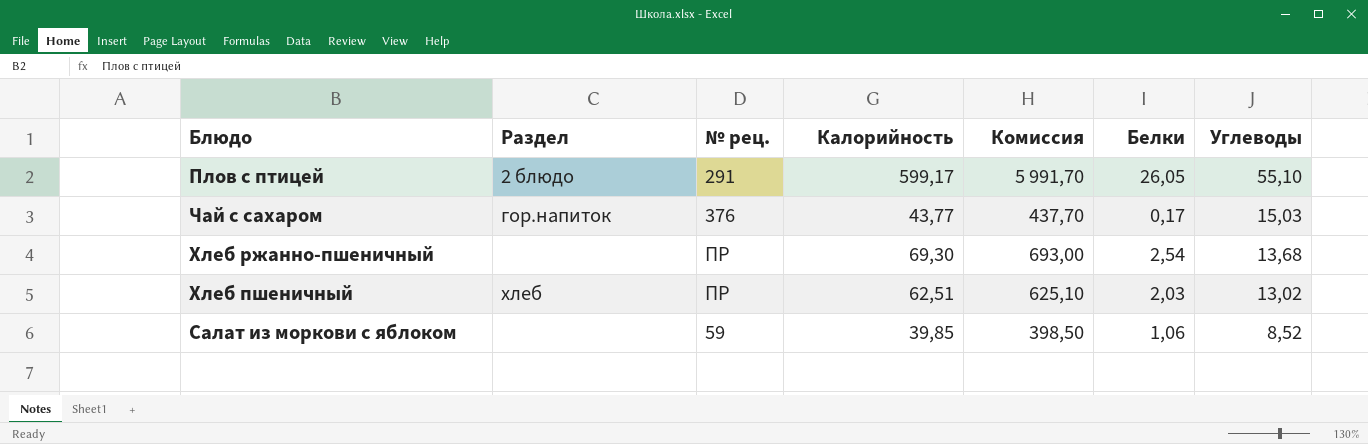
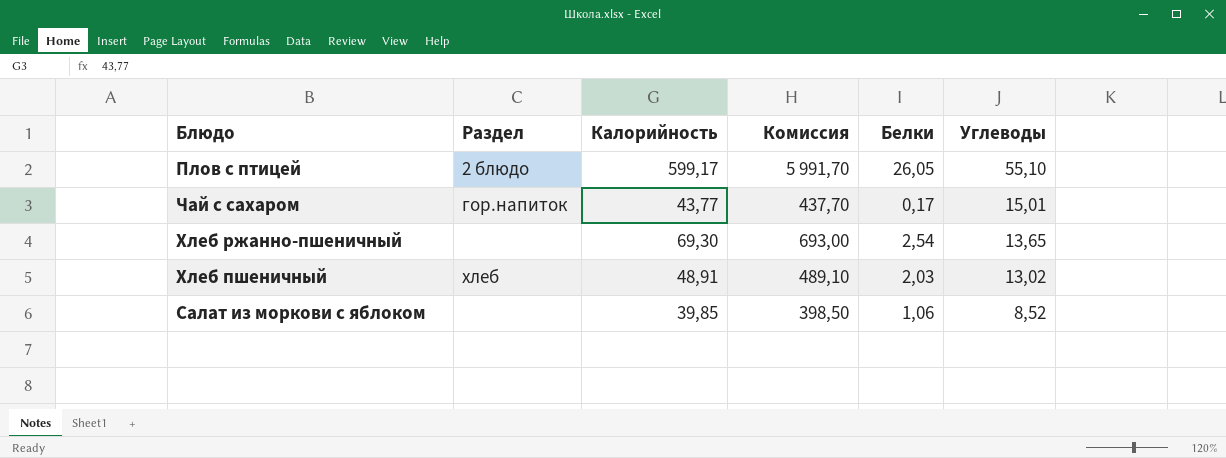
column № рец. | position: 3 -> none
Чай с сахаром | Углеводы: 15,03 -> 15,01
Хлеб ржанно-пшеничный | Углеводы: 13,68 -> 13,65
Хлеб пшеничный | Калорийность: 62,51 -> 48,91
Хлеб пшеничный | Комиссия: 625,10 -> 489,10

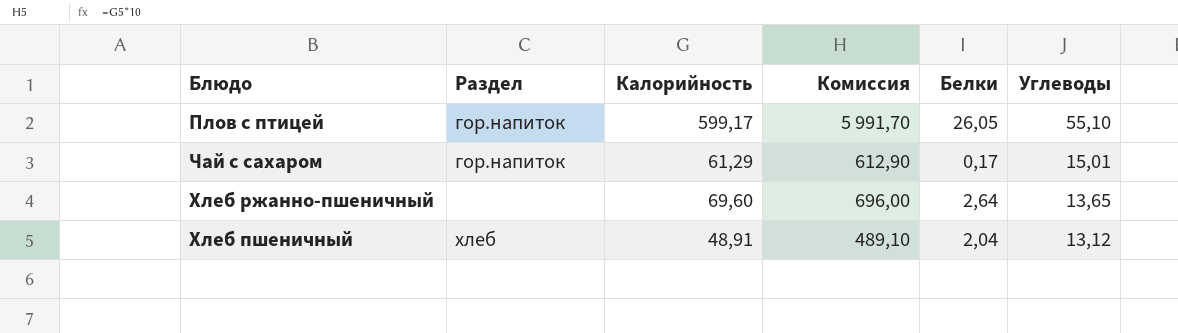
row Салат из моркови с яблоком: none | 39,85 | 398,50 | 1,06 | 8,52 -> none
Плов с птицей | Раздел: 2 блюдо -> гор.напиток
Чай с сахаром | Калорийность: 43,77 -> 61,29
Чай с сахаром | Комиссия: 437,70 -> 612,90
Хлеб ржанно-пшеничный | Калорийность: 69,30 -> 69,60
Хлеб ржанно-пшеничный | Комиссия: 693,00 -> 696,00
Хлеб ржанно-пшеничный | Белки: 2,54 -> 2,64
Хлеб пшеничный | Белки: 2,03 -> 2,04
Хлеб пшеничный | Углеводы: 13,02 -> 13,12

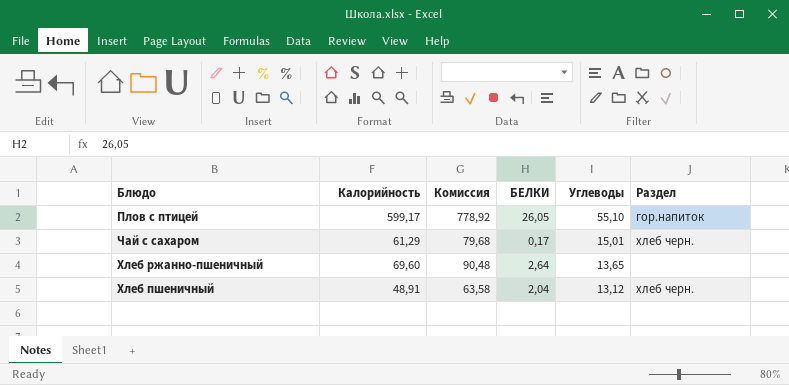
column Комиссия | formula: [Калорийность] * 10 -> [Калорийность] * 1,3
column name: Белки -> БЕЛКИ
column Раздел | position: 2 -> 6
Чай с сахаром | Раздел: гор.напиток -> хлеб черн.
Хлеб пшеничный | Раздел: хлеб -> хлеб черн.

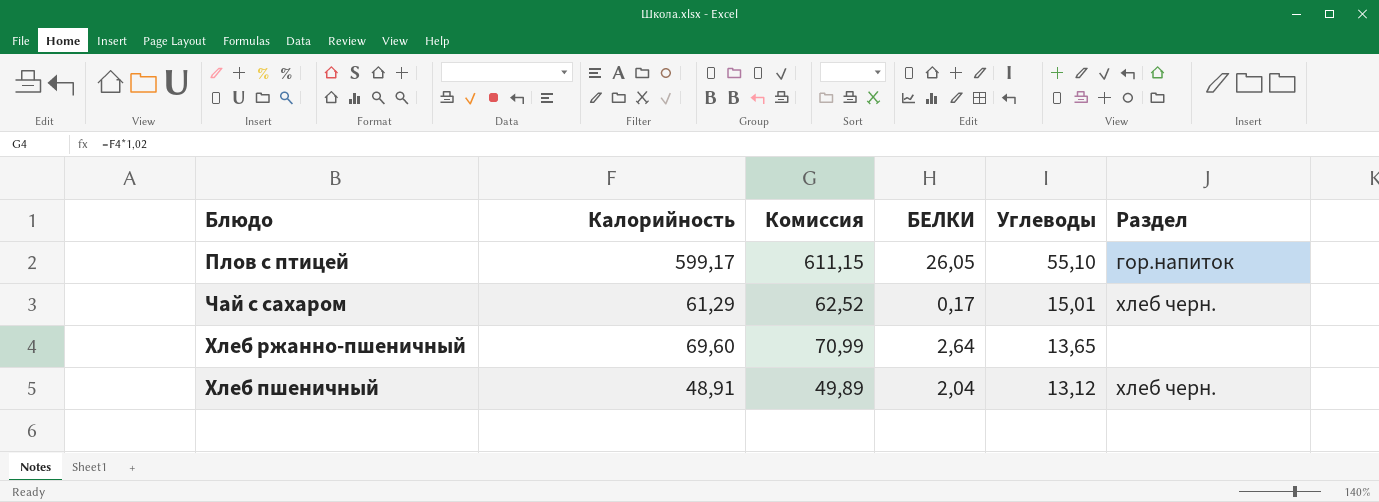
column Комиссия | formula: [Калорийность] * 1,3 -> [Калорийность] * 1,02

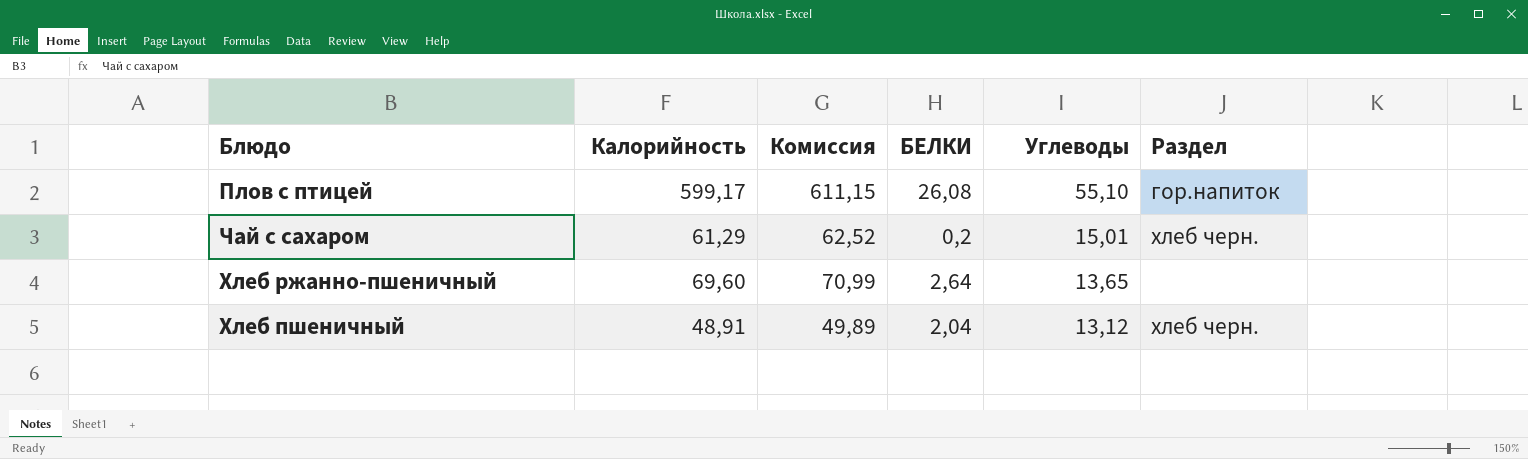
Плов с птицей | БЕЛКИ: 26,05 -> 26,08
Чай с сахаром | БЕЛКИ: 0,17 -> 0,2

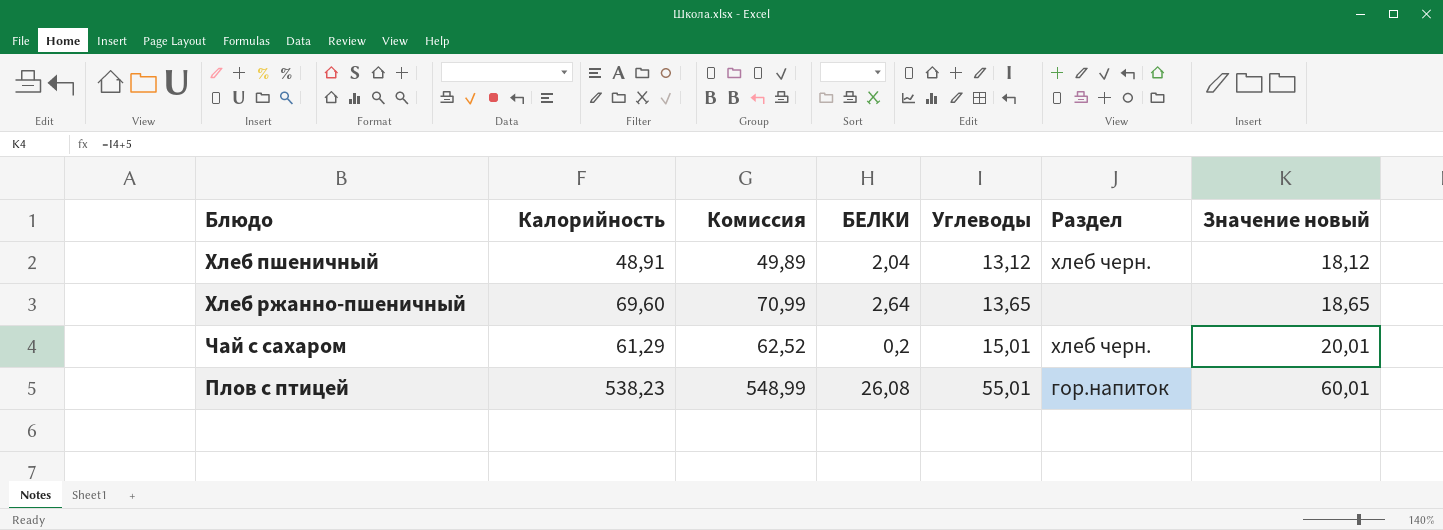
row order: Углеводы descending -> Углеводы ascending
column Значение новый | formula: none -> [Углеводы] + 5
Плов с птицей | Калорийность: 599,17 -> 538,23
Плов с птицей | Комиссия: 611,15 -> 548,99
Плов с птицей | Углеводы: 55,10 -> 55,01

